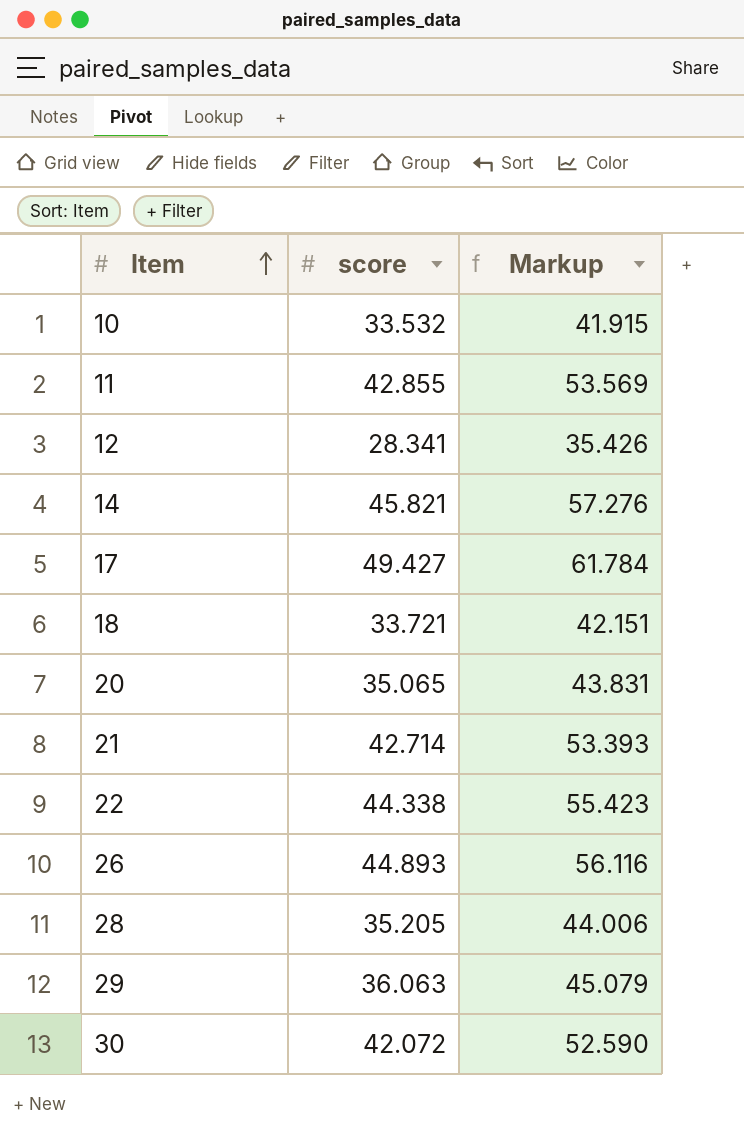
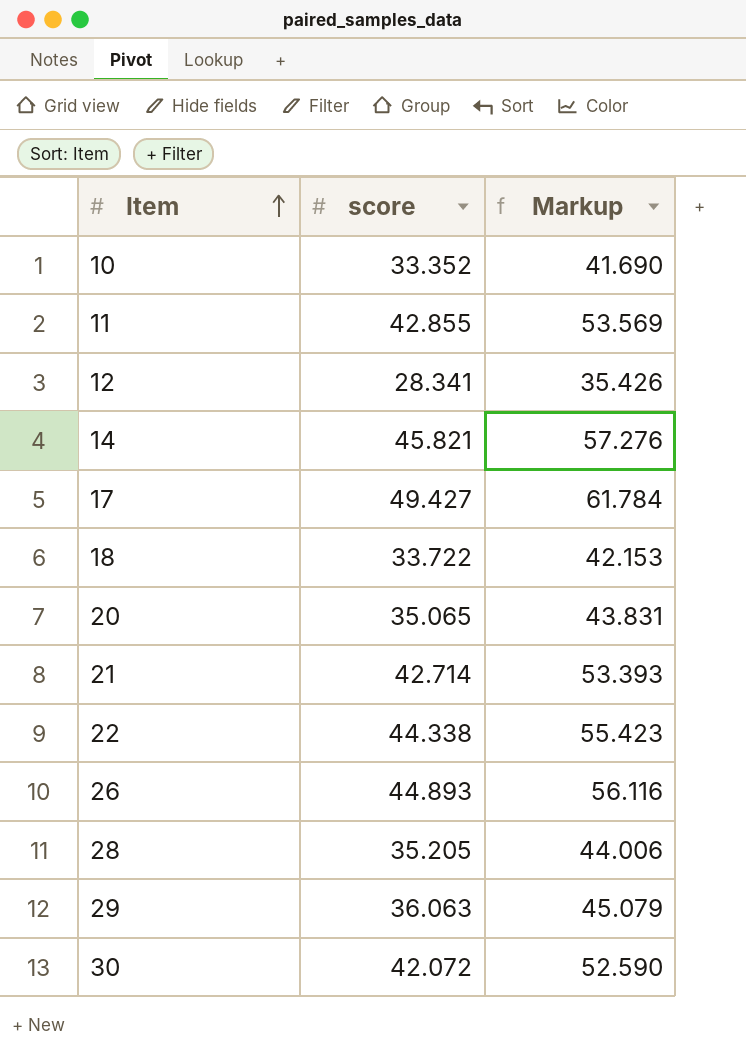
10 | score: 33.532 -> 33.352
10 | Markup: 41.915 -> 41.690
18 | score: 33.721 -> 33.722
18 | Markup: 42.151 -> 42.153

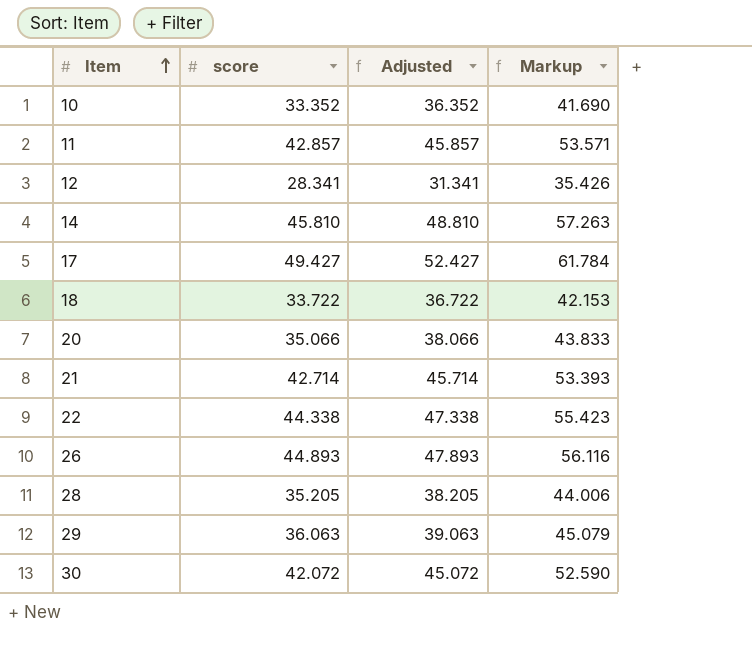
column Adjusted | formula: none -> [score] + 3
11 | score: 42.855 -> 42.857
11 | Markup: 53.569 -> 53.571
14 | score: 45.821 -> 45.810
14 | Markup: 57.276 -> 57.263
20 | score: 35.065 -> 35.066
20 | Markup: 43.831 -> 43.833

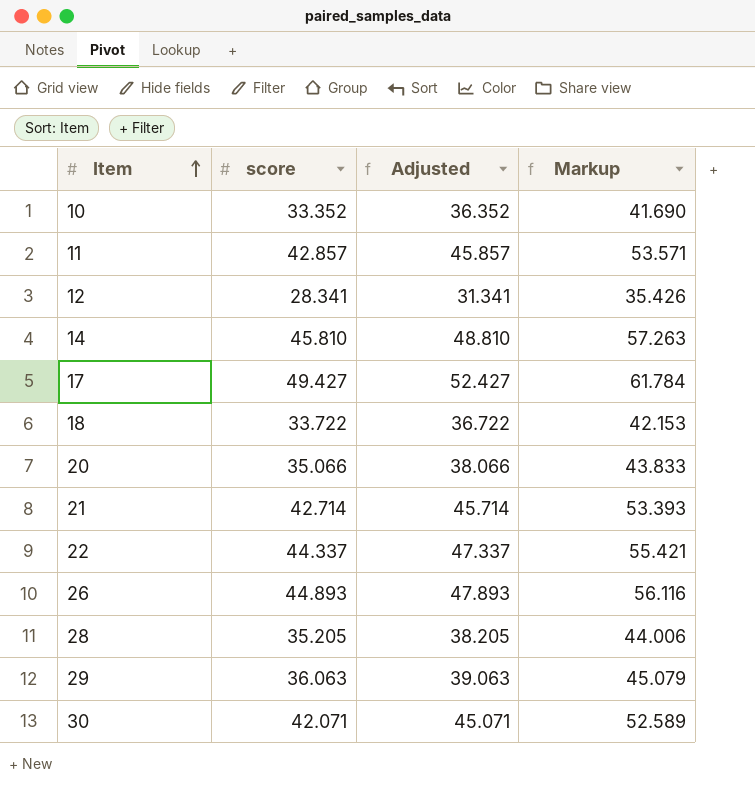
22 | score: 44.338 -> 44.337
22 | Adjusted: 47.338 -> 47.337
22 | Markup: 55.423 -> 55.421
30 | score: 42.072 -> 42.071
30 | Adjusted: 45.072 -> 45.071
30 | Markup: 52.590 -> 52.589

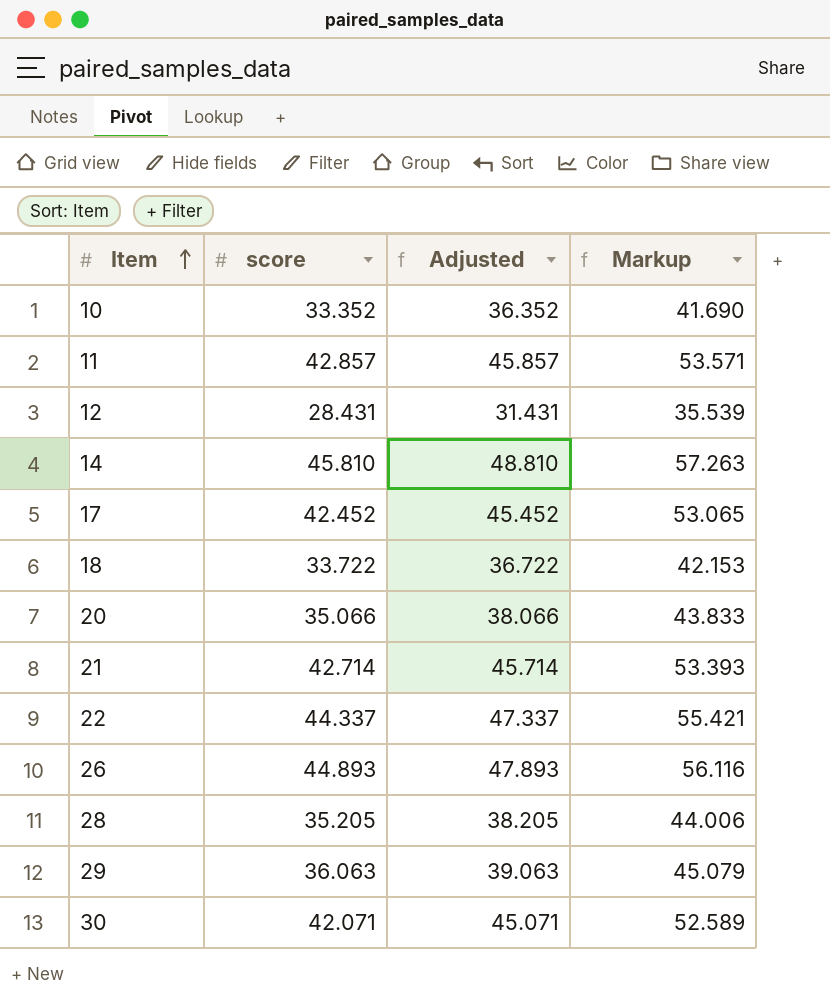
12 | score: 28.341 -> 28.431
12 | Adjusted: 31.341 -> 31.431
12 | Markup: 35.426 -> 35.539
17 | score: 49.427 -> 42.452
17 | Adjusted: 52.427 -> 45.452
17 | Markup: 61.784 -> 53.065

